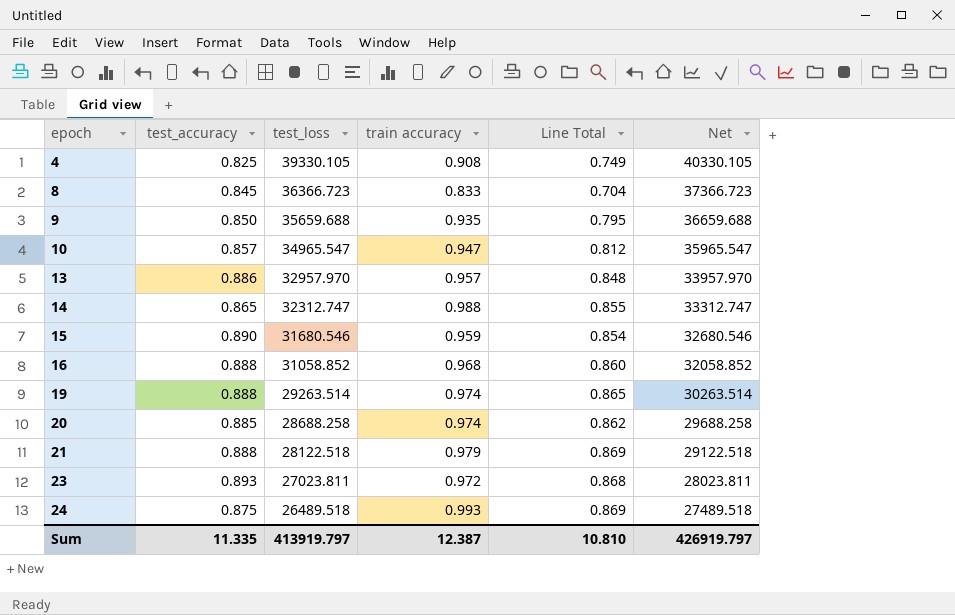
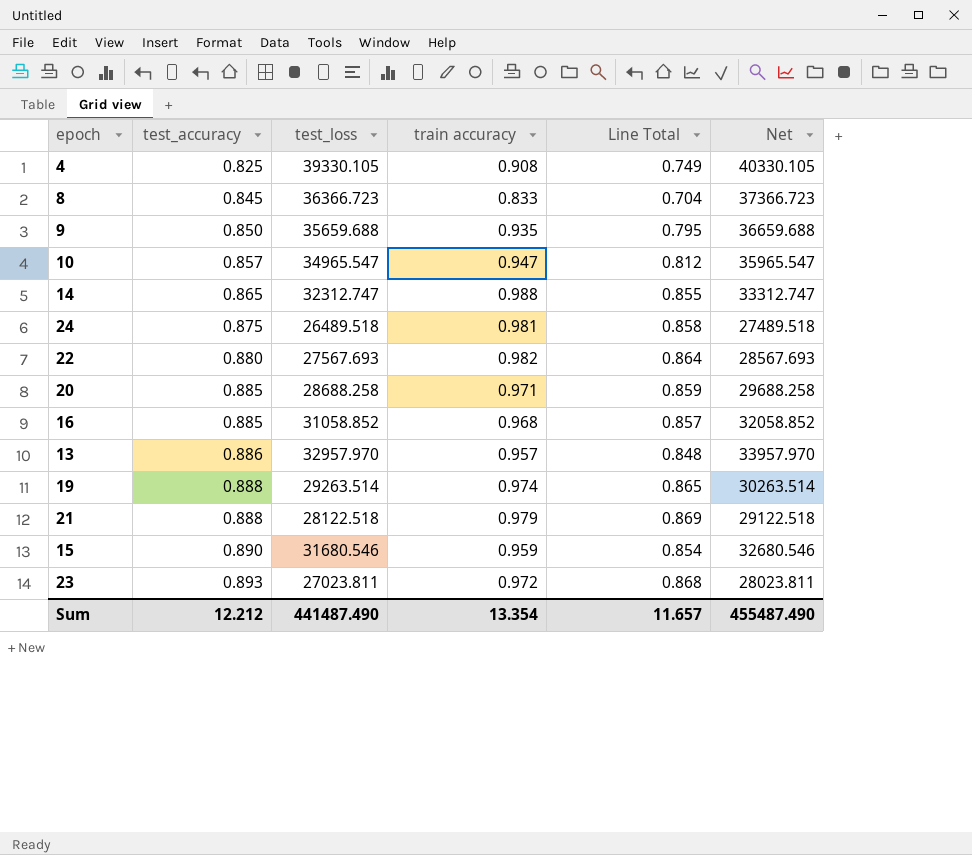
row order: epoch ascending -> test_accuracy ascending
24 | train accuracy: 0.993 -> 0.981
24 | Line Total: 0.869 -> 0.858
row 22: none -> 0.880 | 27567.693 | 0.982 | 0.864 | 28567.693
20 | train accuracy: 0.974 -> 0.971
20 | Line Total: 0.862 -> 0.859
16 | test_accuracy: 0.888 -> 0.885
16 | Line Total: 0.860 -> 0.857
Sum | test_accuracy: 11.335 -> 12.212
Sum | test_loss: 413919.797 -> 441487.490
Sum | train accuracy: 12.387 -> 13.354
Sum | Line Total: 10.810 -> 11.657
Sum | Net: 426919.797 -> 455487.490

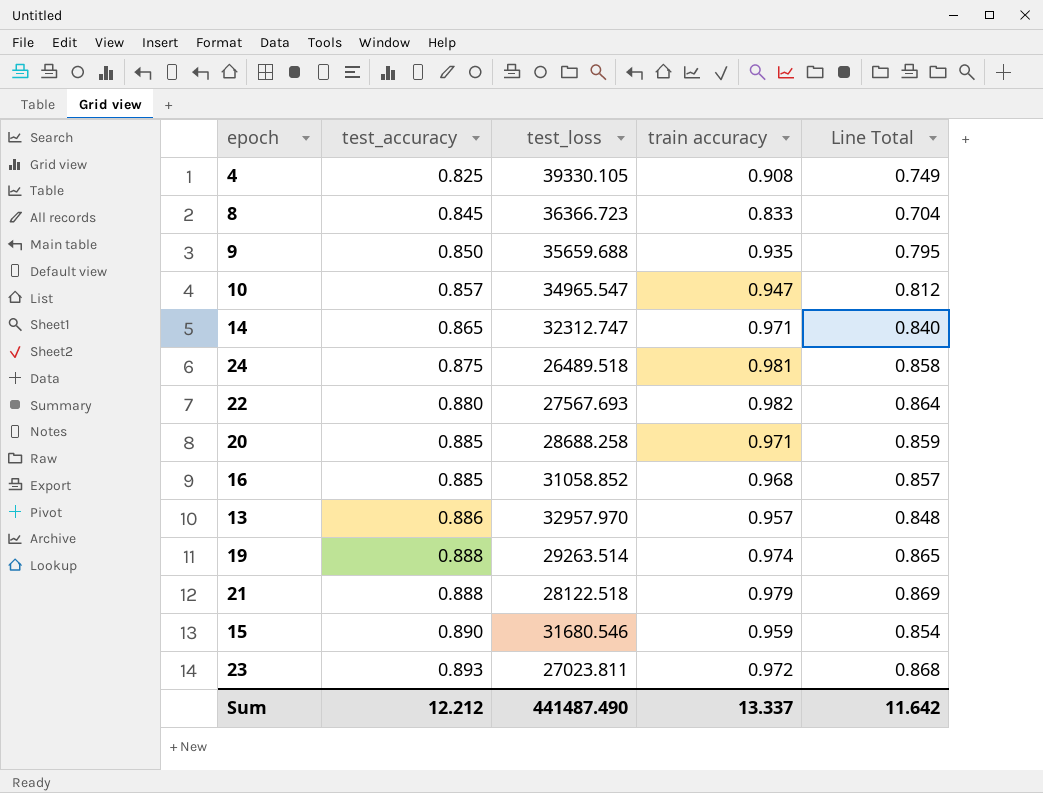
column Net | formula: [test_loss] + 1000 -> none
14 | train accuracy: 0.988 -> 0.971
14 | Line Total: 0.855 -> 0.840
Sum | train accuracy: 13.354 -> 13.337
Sum | Line Total: 11.657 -> 11.642

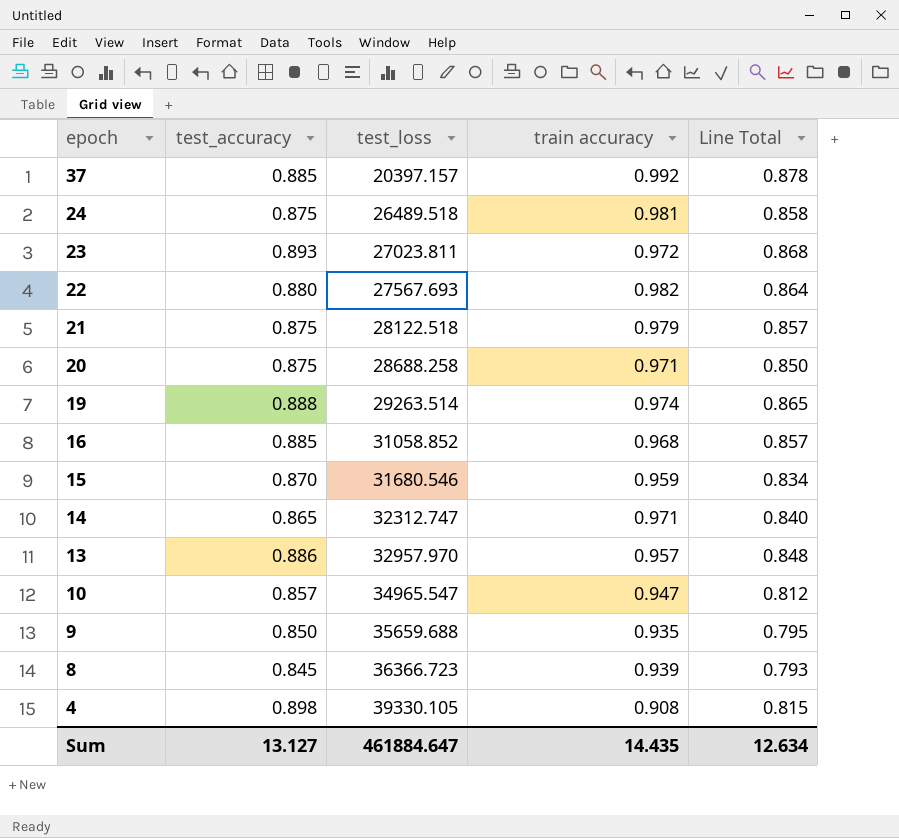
row order: test_accuracy ascending -> epoch descending
row 37: none -> 0.885 | 20397.157 | 0.992 | 0.878
21 | test_accuracy: 0.888 -> 0.875
21 | Line Total: 0.869 -> 0.857
20 | test_accuracy: 0.885 -> 0.875
20 | Line Total: 0.859 -> 0.850
15 | test_accuracy: 0.890 -> 0.870
15 | Line Total: 0.854 -> 0.834
8 | train accuracy: 0.833 -> 0.939
8 | Line Total: 0.704 -> 0.793
4 | test_accuracy: 0.825 -> 0.898
4 | Line Total: 0.749 -> 0.815
Sum | test_accuracy: 12.212 -> 13.127
Sum | test_loss: 441487.490 -> 461884.647
Sum | train accuracy: 13.337 -> 14.435
Sum | Line Total: 11.642 -> 12.634

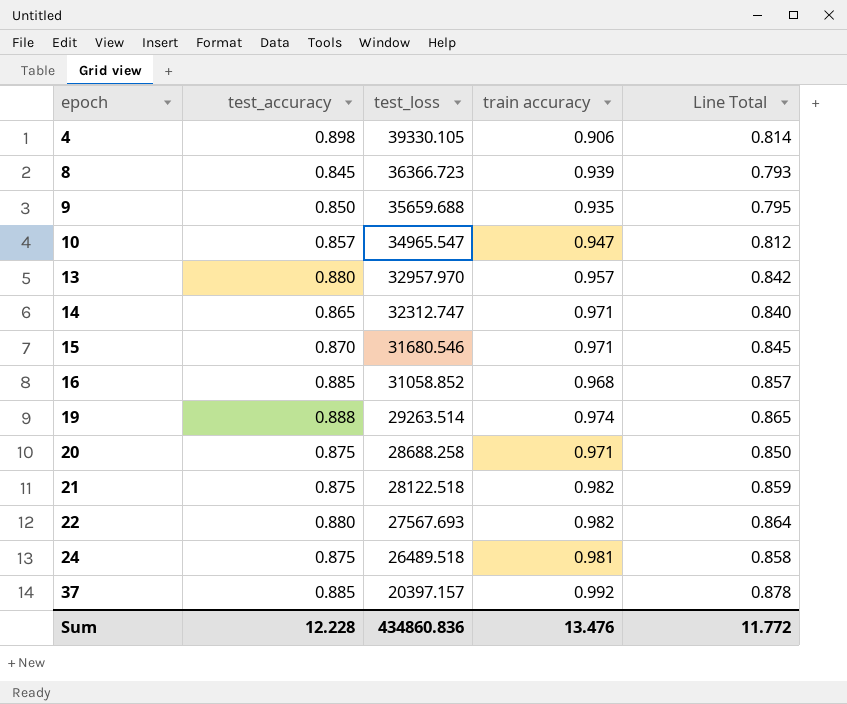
row order: epoch descending -> epoch ascending
row 23: 0.893 | 27023.811 | 0.972 | 0.868 -> none
4 | train accuracy: 0.908 -> 0.906
4 | Line Total: 0.815 -> 0.814
13 | test_accuracy: 0.886 -> 0.880
13 | Line Total: 0.848 -> 0.842
15 | train accuracy: 0.959 -> 0.971
15 | Line Total: 0.834 -> 0.845
21 | train accuracy: 0.979 -> 0.982
21 | Line Total: 0.857 -> 0.859
Sum | test_accuracy: 13.127 -> 12.228
Sum | test_loss: 461884.647 -> 434860.836
Sum | train accuracy: 14.435 -> 13.476
Sum | Line Total: 12.634 -> 11.772

